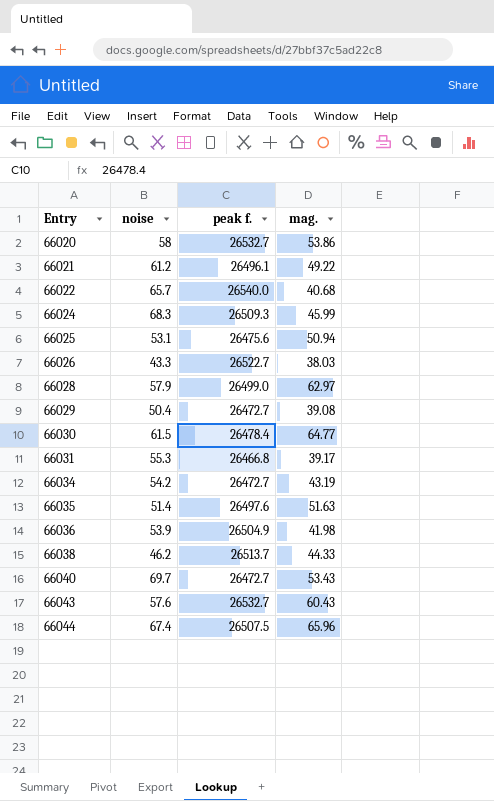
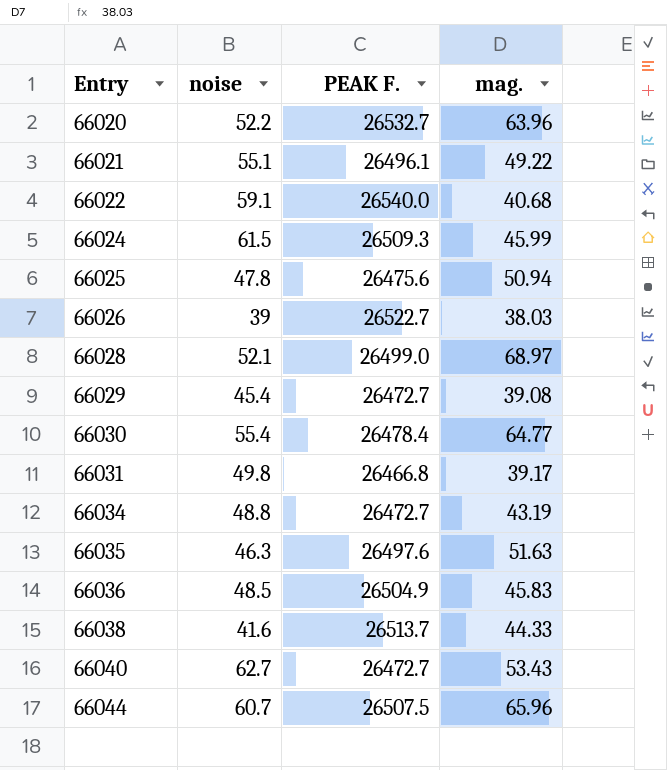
column name: peak f. -> PEAK F.
row 66043: 57.6 | 26532.7 | 60.43 -> none
66020 | noise: 58 -> 52.2
66020 | mag.: 53.86 -> 63.96
66021 | noise: 61.2 -> 55.1
66022 | noise: 65.7 -> 59.1
66024 | noise: 68.3 -> 61.5
66025 | noise: 53.1 -> 47.8
66026 | noise: 43.3 -> 39
66028 | noise: 57.9 -> 52.1
66028 | mag.: 62.97 -> 68.97
66029 | noise: 50.4 -> 45.4
66030 | noise: 61.5 -> 55.4
66031 | noise: 55.3 -> 49.8
66034 | noise: 54.2 -> 48.8
66035 | noise: 51.4 -> 46.3
66036 | noise: 53.9 -> 48.5
66036 | mag.: 41.98 -> 45.83
66038 | noise: 46.2 -> 41.6
66040 | noise: 69.7 -> 62.7
66044 | noise: 67.4 -> 60.7

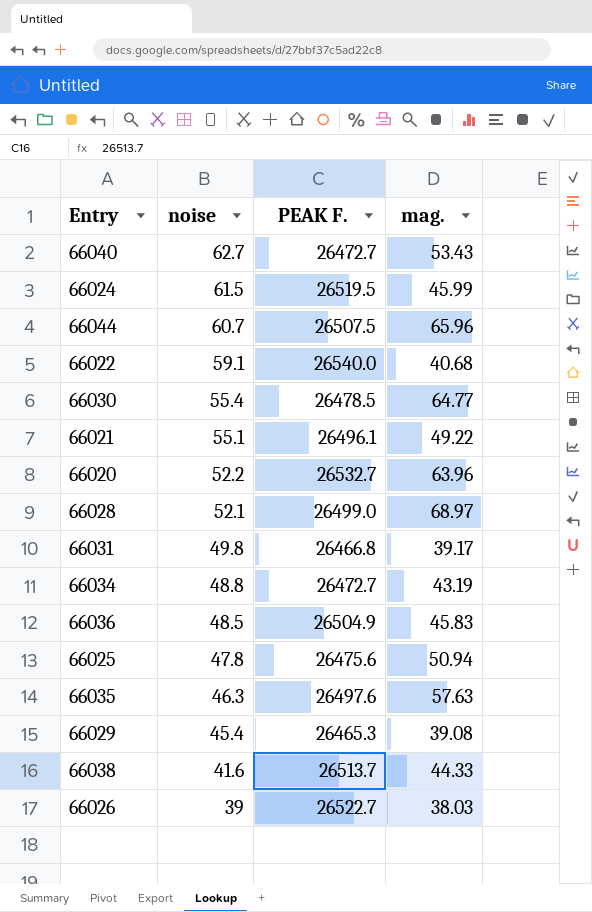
row order: Entry ascending -> noise descending
66024 | PEAK F.: 26509.3 -> 26519.5
66030 | PEAK F.: 26478.4 -> 26478.5
66035 | mag.: 51.63 -> 57.63
66029 | PEAK F.: 26472.7 -> 26465.3

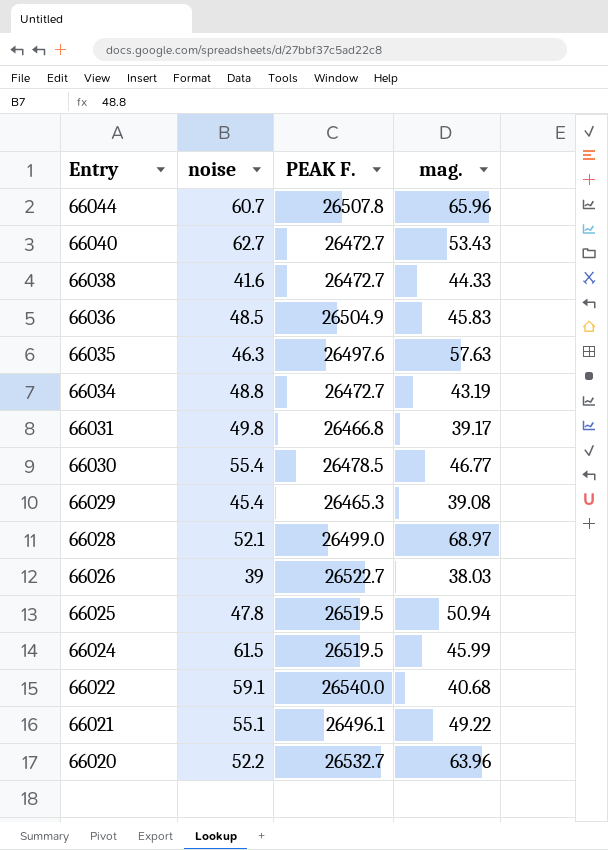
row order: noise descending -> Entry descending
66044 | PEAK F.: 26507.5 -> 26507.8
66038 | PEAK F.: 26513.7 -> 26472.7
66030 | mag.: 64.77 -> 46.77
66025 | PEAK F.: 26475.6 -> 26519.5

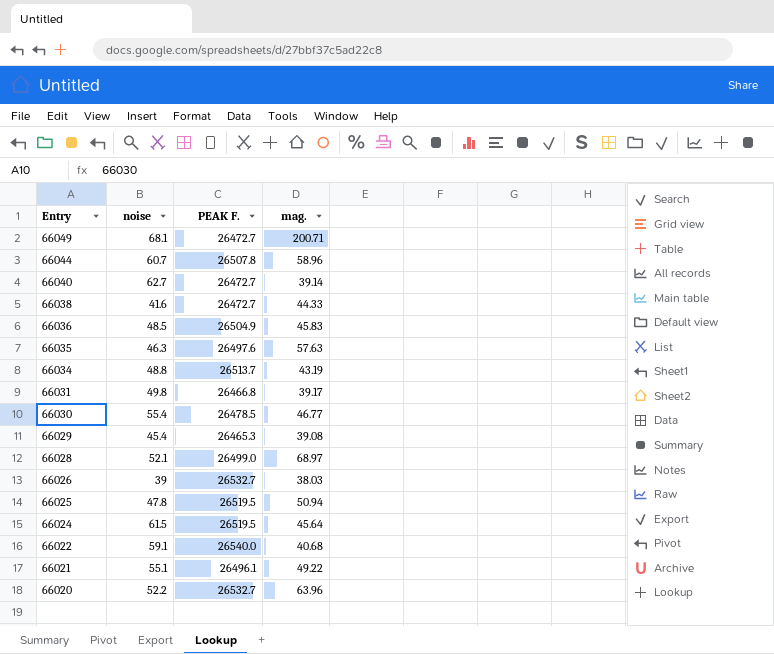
row 66049: none -> 68.1 | 26472.7 | 200.71
66044 | mag.: 65.96 -> 58.96
66040 | mag.: 53.43 -> 39.14
66034 | PEAK F.: 26472.7 -> 26513.7
66026 | PEAK F.: 26522.7 -> 26532.7
66024 | mag.: 45.99 -> 45.64

